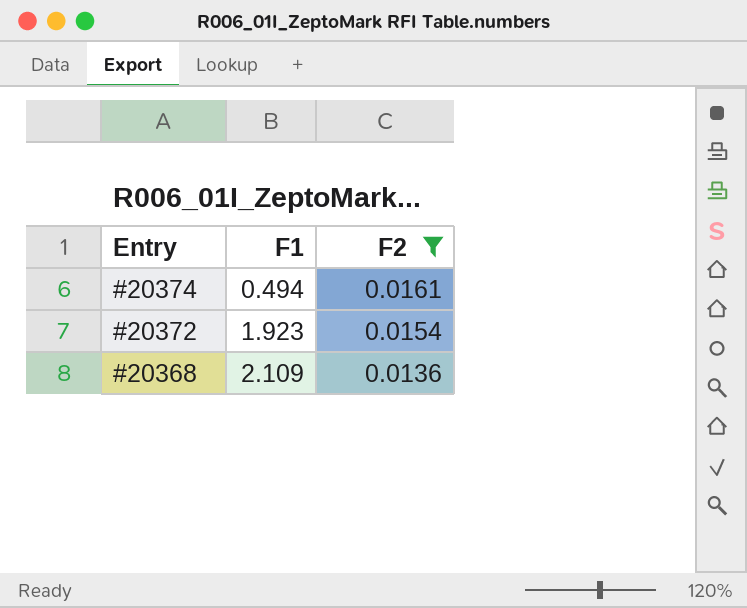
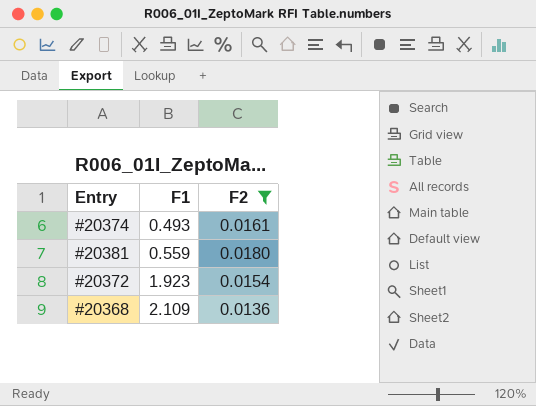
#20374 | F1: 0.494 -> 0.493
row #20381: none -> 0.559 | 0.0180

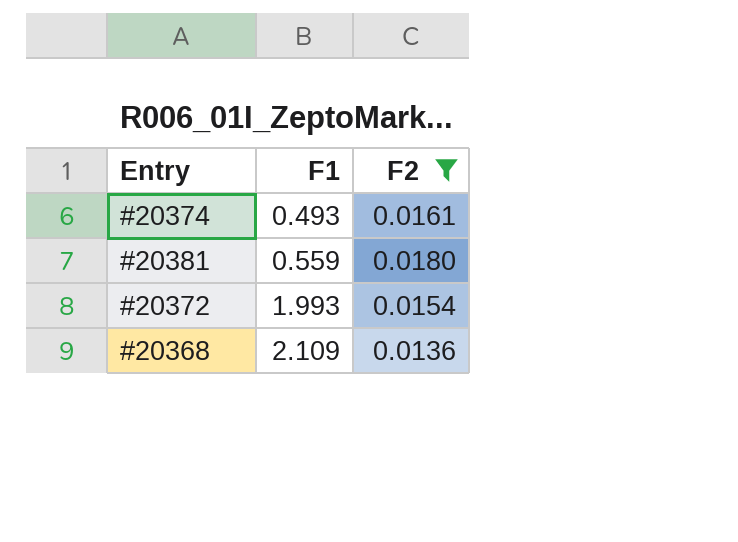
#20372 | F1: 1.923 -> 1.993

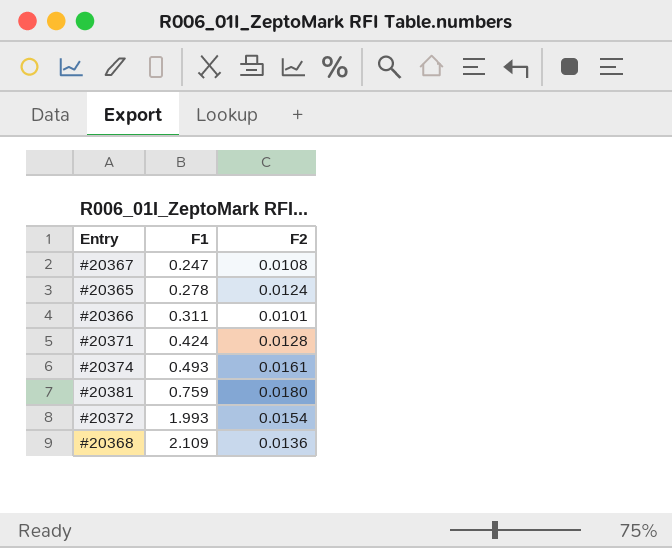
filter: F2 >= 0.0136 -> none
#20381 | F1: 0.559 -> 0.759

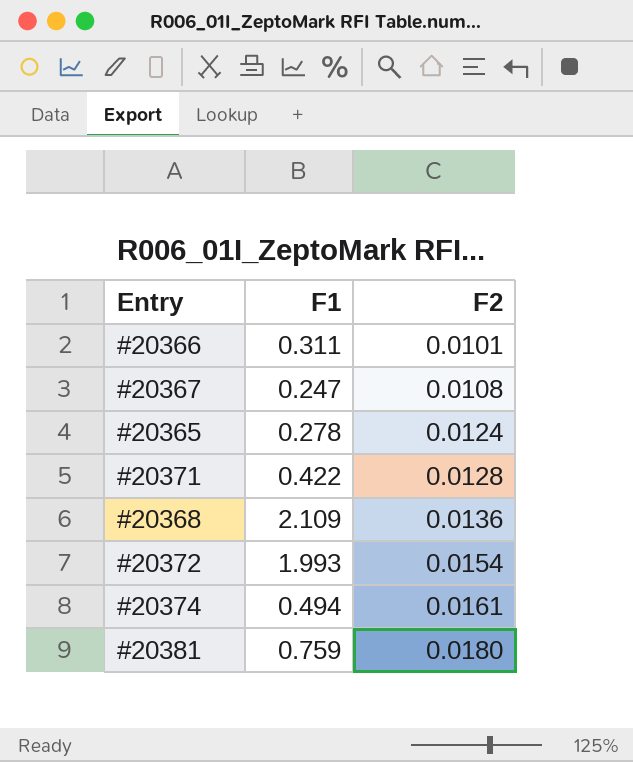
row order: F1 ascending -> F2 ascending
#20371 | F1: 0.424 -> 0.422
#20374 | F1: 0.493 -> 0.494

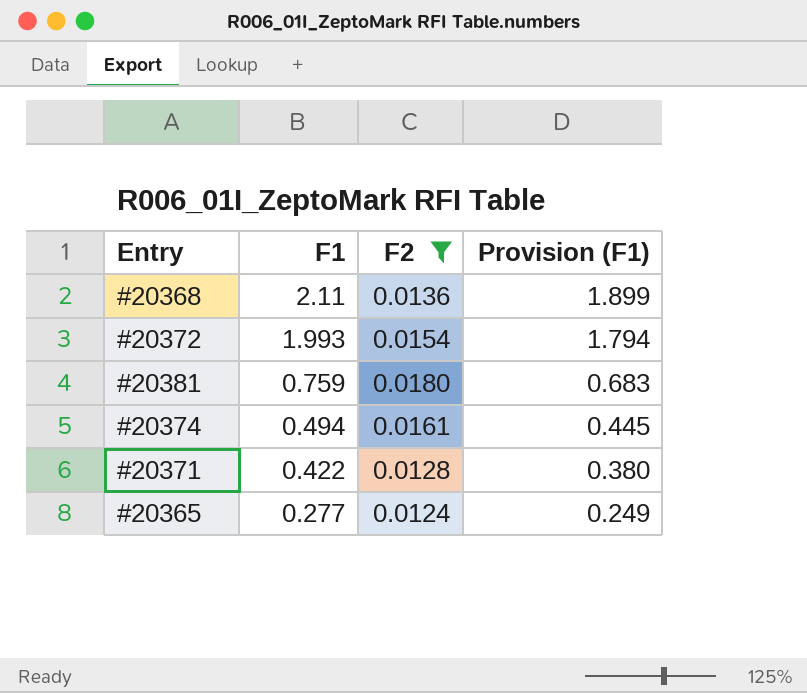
filter: none -> F2 >= 0.0124
row order: F2 ascending -> F1 descending
column Provision (F1) | formula: none -> [F1] * 0.9
#20368 | F1: 2.109 -> 2.11
#20365 | F1: 0.278 -> 0.277

